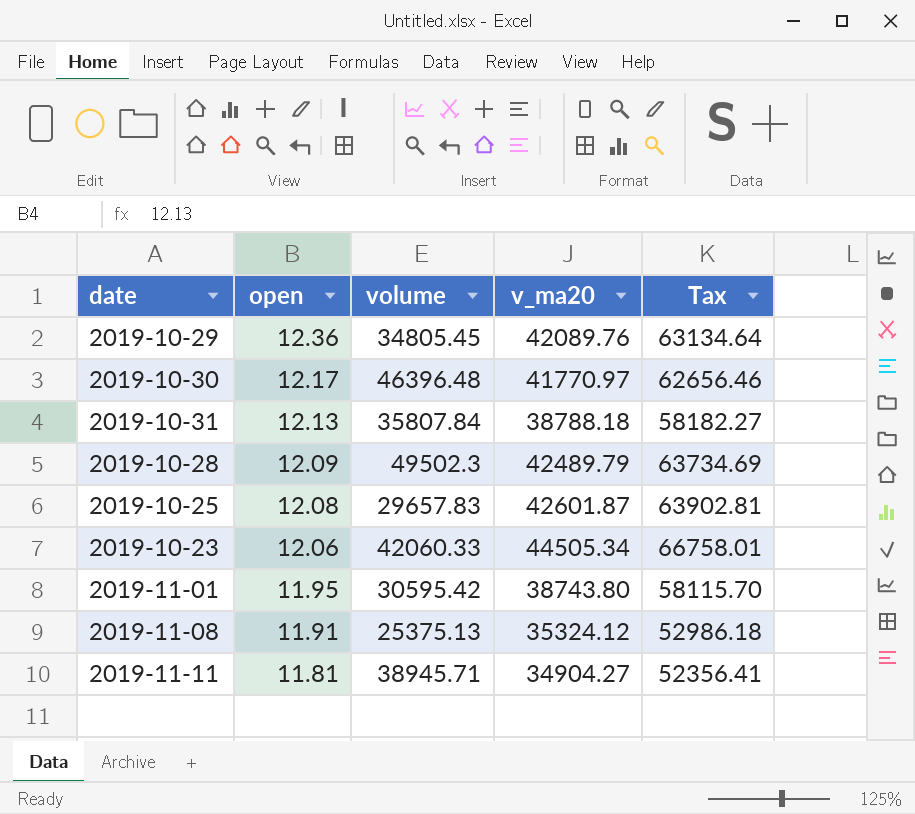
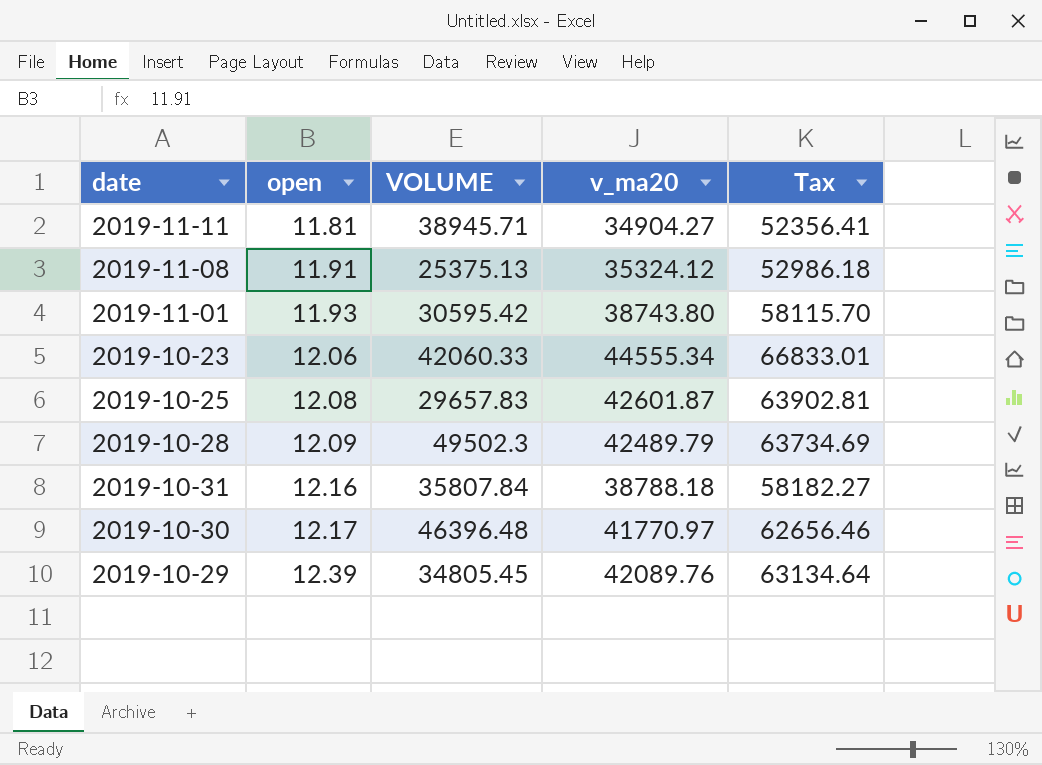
row order: open descending -> open ascending
column name: volume -> VOLUME
2019-11-01 | open: 11.95 -> 11.93
2019-10-23 | v_ma20: 44505.34 -> 44555.34
2019-10-23 | Tax: 66758.01 -> 66833.01
2019-10-31 | open: 12.13 -> 12.16
2019-10-29 | open: 12.36 -> 12.39

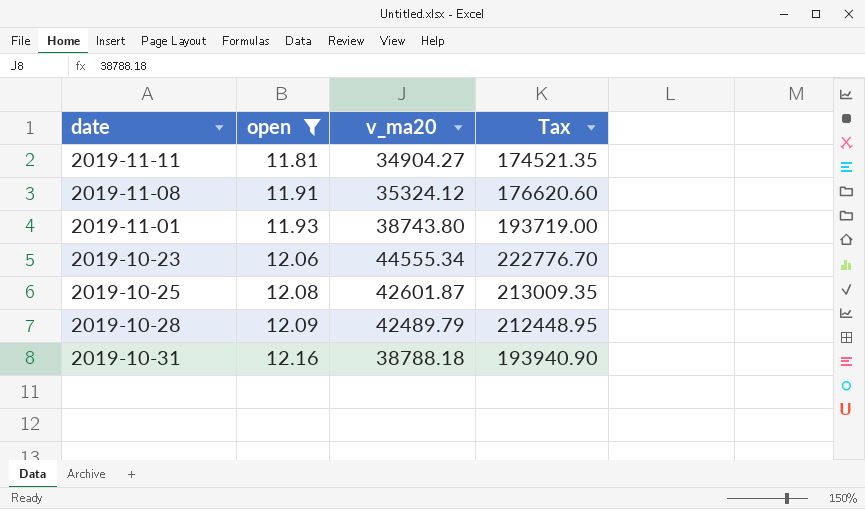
filter: none -> open <= 12.16
column VOLUME | position: 3 -> none
column Tax | formula: [v_ma20] * 1.5 -> [v_ma20] * 5

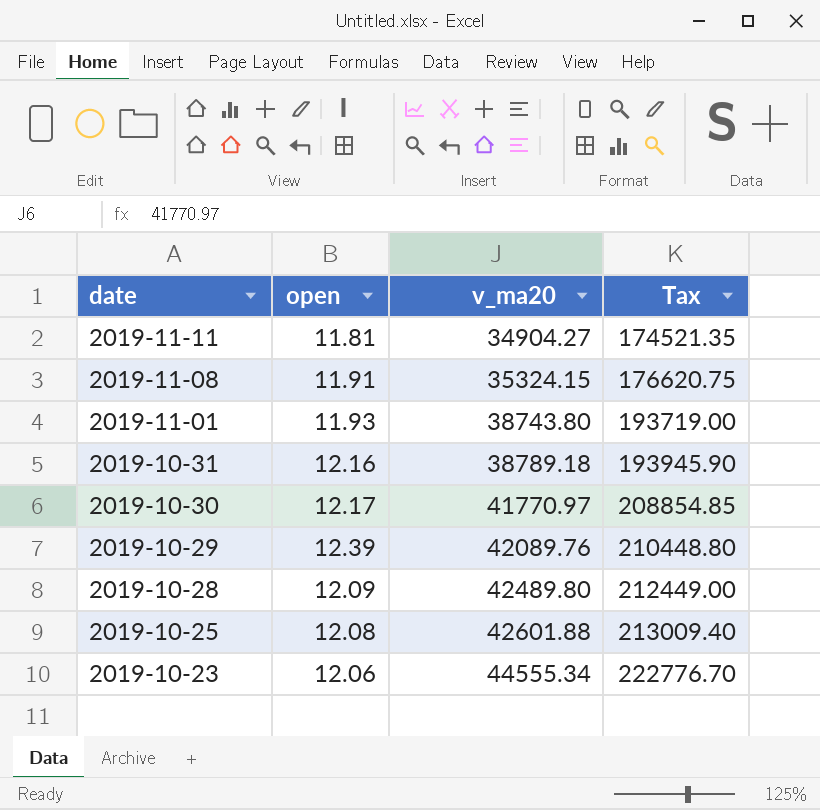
filter: open <= 12.16 -> none
row order: open ascending -> date descending
2019-11-08 | v_ma20: 35324.12 -> 35324.15
2019-11-08 | Tax: 176620.60 -> 176620.75
2019-10-31 | v_ma20: 38788.18 -> 38789.18
2019-10-31 | Tax: 193940.90 -> 193945.90
2019-10-28 | v_ma20: 42489.79 -> 42489.80
2019-10-28 | Tax: 212448.95 -> 212449.00
2019-10-25 | v_ma20: 42601.87 -> 42601.88
2019-10-25 | Tax: 213009.35 -> 213009.40

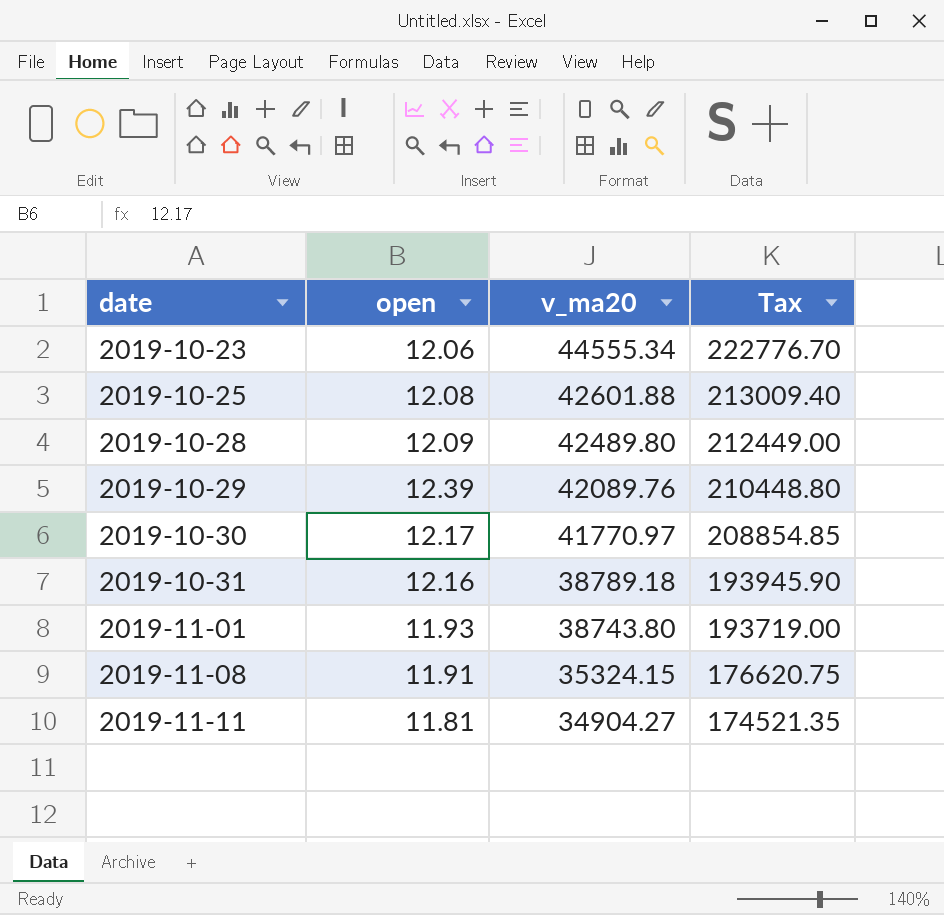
row order: date descending -> date ascending

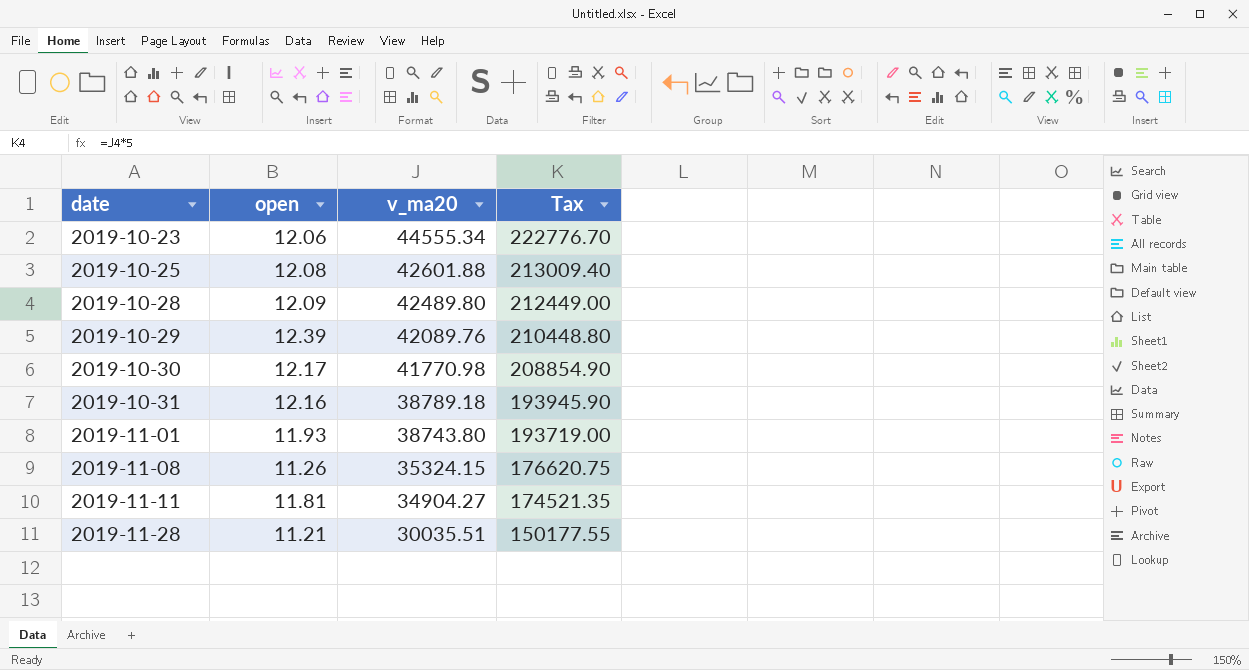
2019-10-30 | v_ma20: 41770.97 -> 41770.98
2019-10-30 | Tax: 208854.85 -> 208854.90
2019-11-08 | open: 11.91 -> 11.26
row 2019-11-28: none -> 11.21 | 30035.51 | 150177.55

